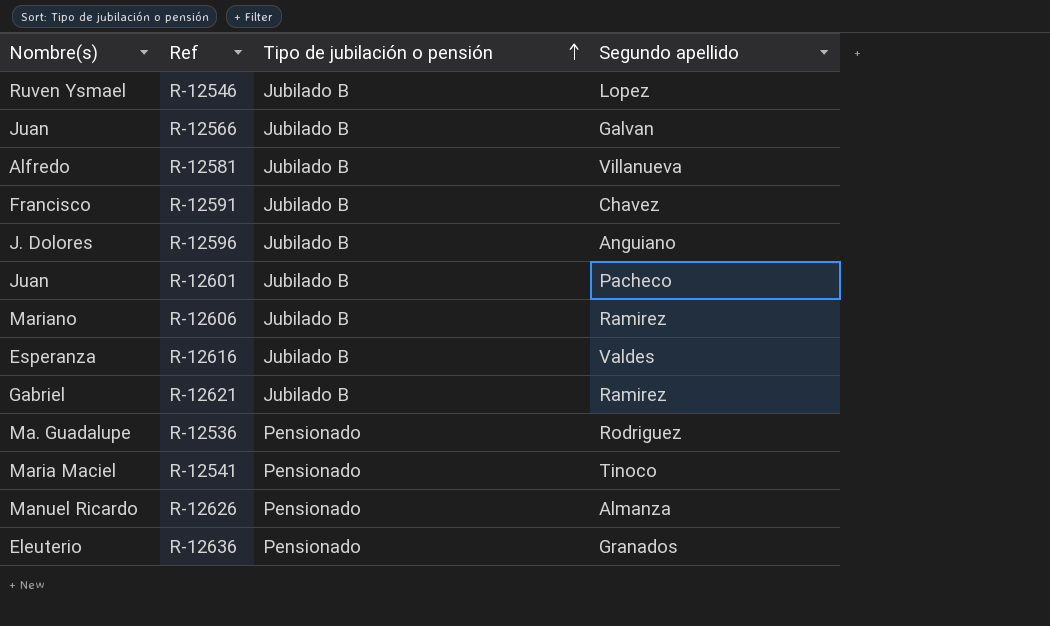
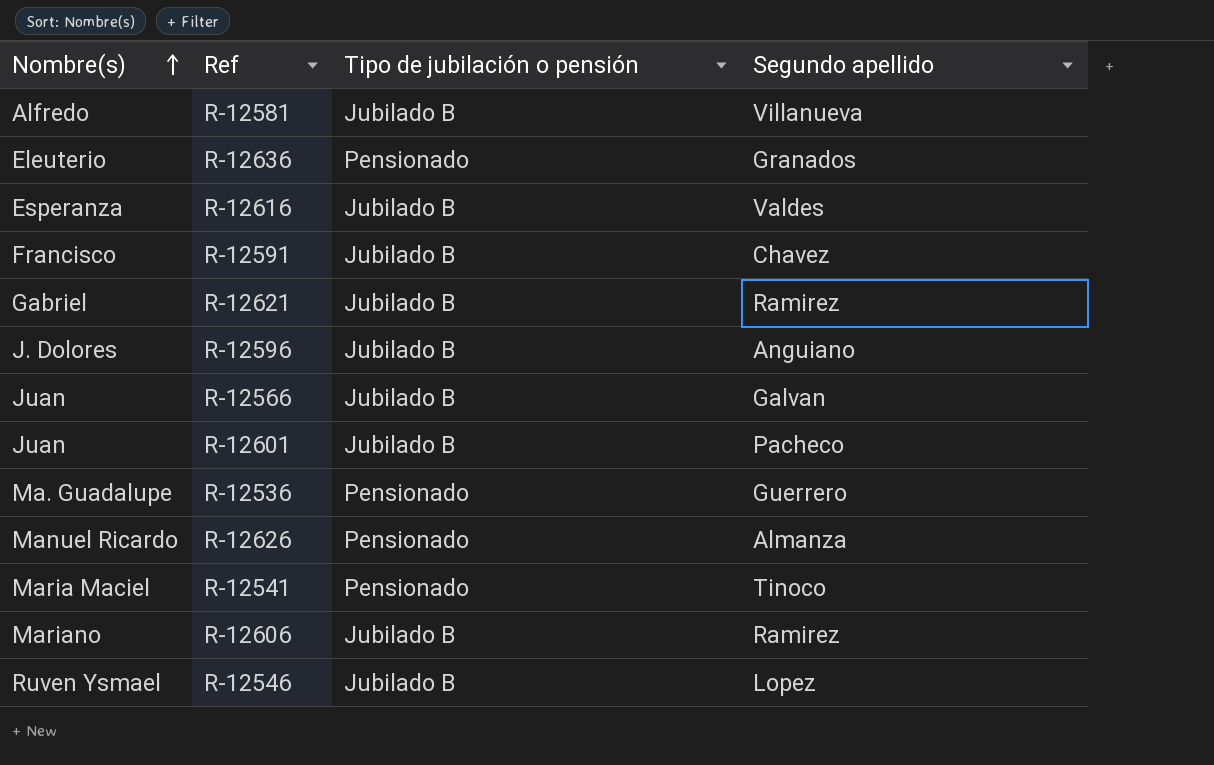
row order: Tipo de jubilación o pensión ascending -> Nombre(s) ascending
R-12536 | Segundo apellido: Rodriguez -> Guerrero

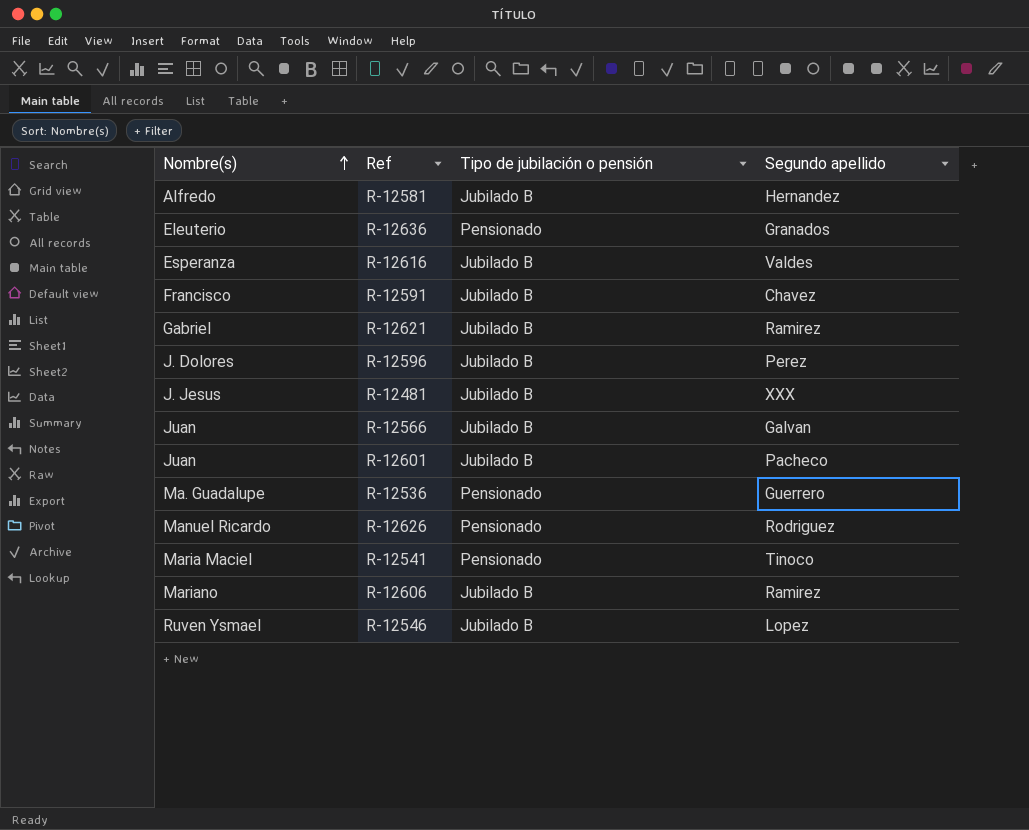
R-12581 | Segundo apellido: Villanueva -> Hernandez
R-12596 | Segundo apellido: Anguiano -> Perez
row R-12481: none -> J. Jesus | Jubilado B | XXX
R-12626 | Segundo apellido: Almanza -> Rodriguez

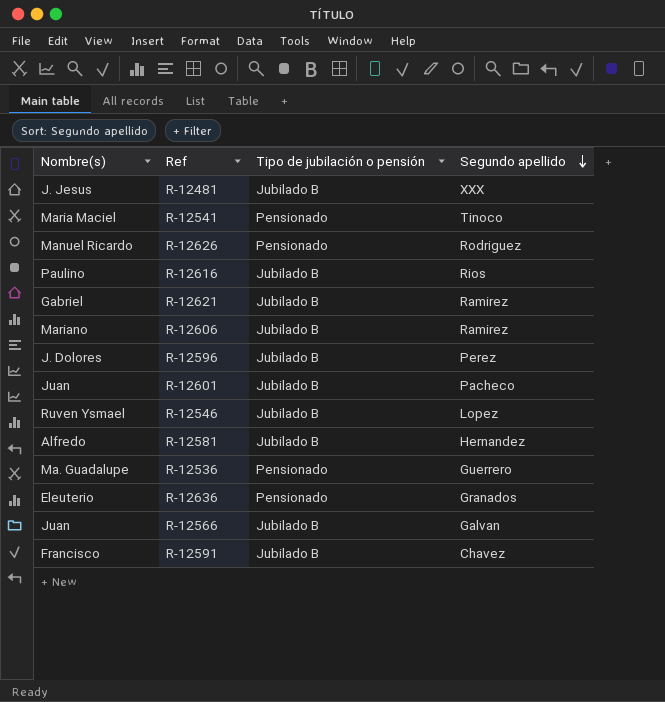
row order: Nombre(s) ascending -> Segundo apellido descending
R-12616 | Nombre(s): Esperanza -> Paulino
R-12616 | Segundo apellido: Valdes -> Rios

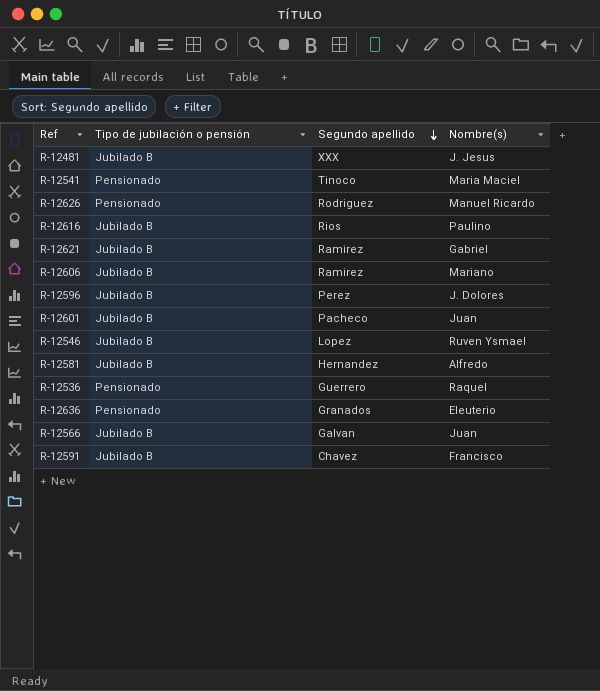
column Nombre(s) | position: 1 -> 4
R-12536 | Nombre(s): Ma. Guadalupe -> Raquel

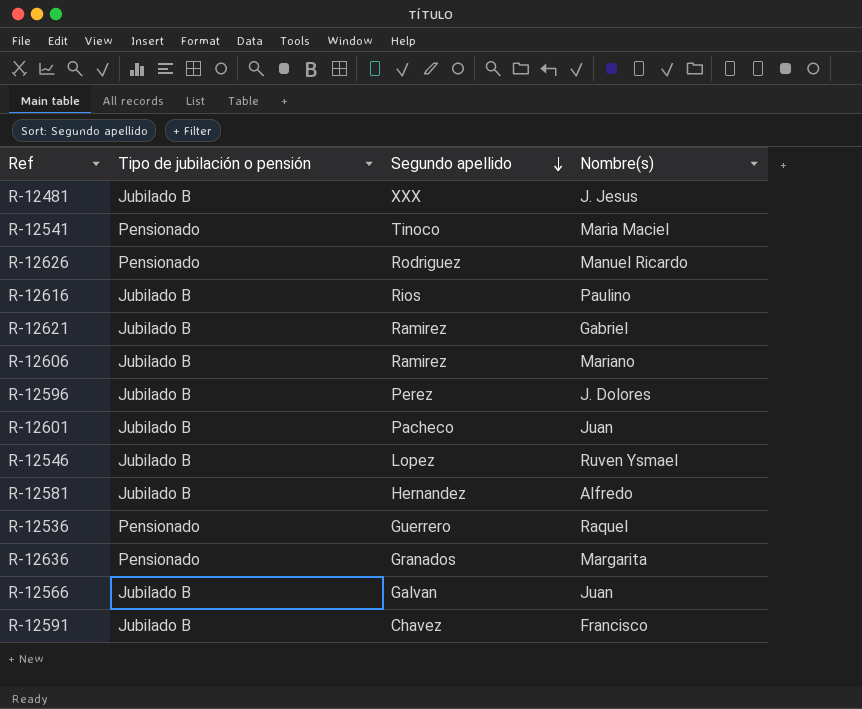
R-12636 | Nombre(s): Eleuterio -> Margarita

